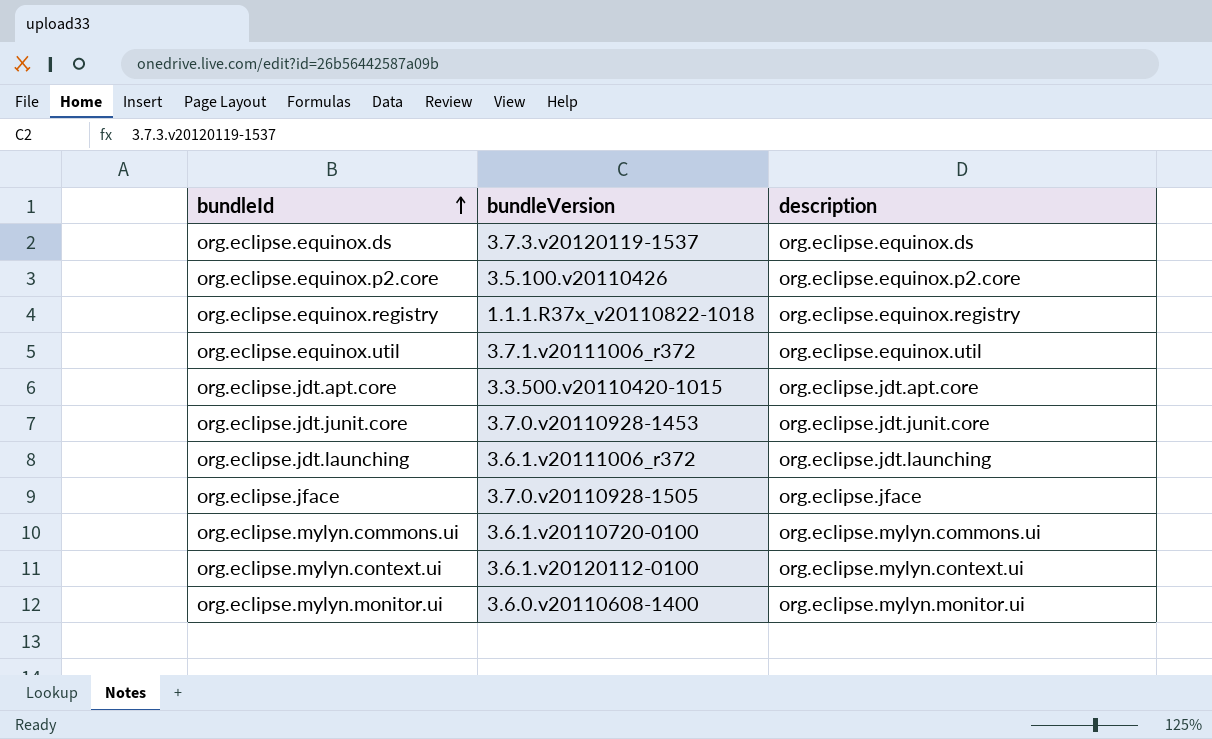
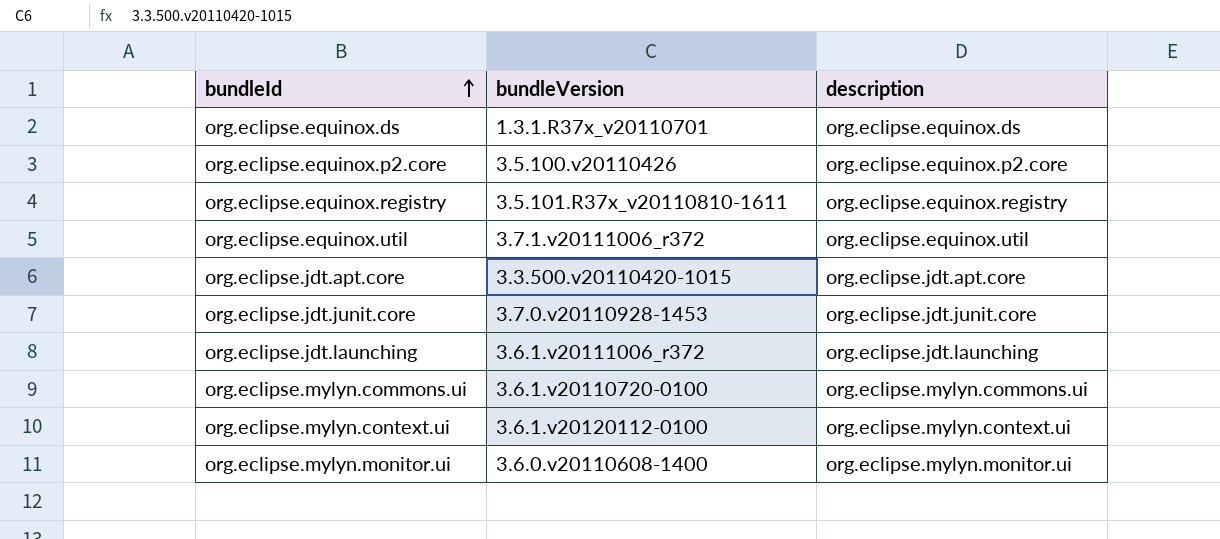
row org.eclipse.jface: 3.7.0.v20110928-1505 | org.eclipse.jface -> none
org.eclipse.equinox.ds | bundleVersion: 3.7.3.v20120119-1537 -> 1.3.1.R37x_v20110701
org.eclipse.equinox.registry | bundleVersion: 1.1.1.R37x_v20110822-1018 -> 3.5.101.R37x_v20110810-1611

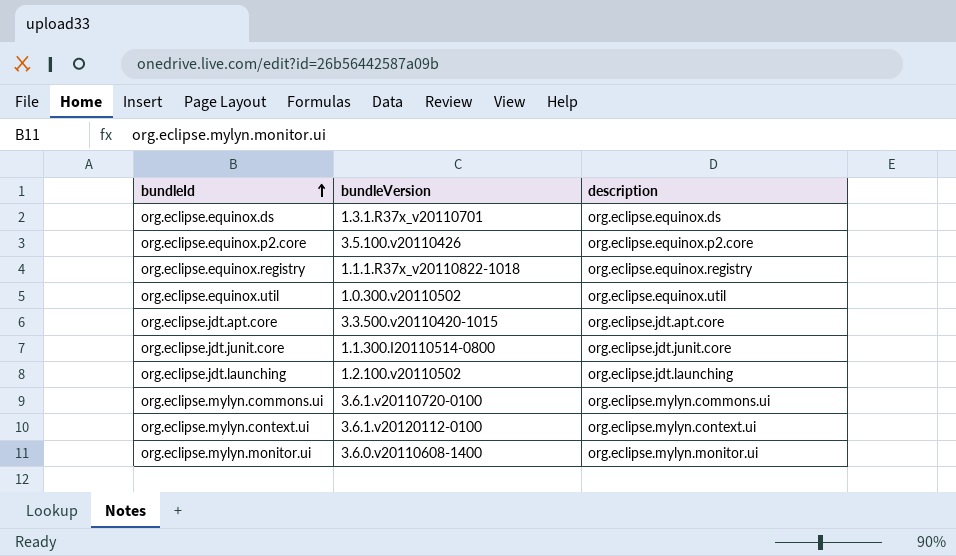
org.eclipse.equinox.registry | bundleVersion: 3.5.101.R37x_v20110810-1611 -> 1.1.1.R37x_v20110822-1018
org.eclipse.equinox.util | bundleVersion: 3.7.1.v20111006_r372 -> 1.0.300.v20110502
org.eclipse.jdt.junit.core | bundleVersion: 3.7.0.v20110928-1453 -> 1.1.300.I20110514-0800
org.eclipse.jdt.launching | bundleVersion: 3.6.1.v20111006_r372 -> 1.2.100.v20110502

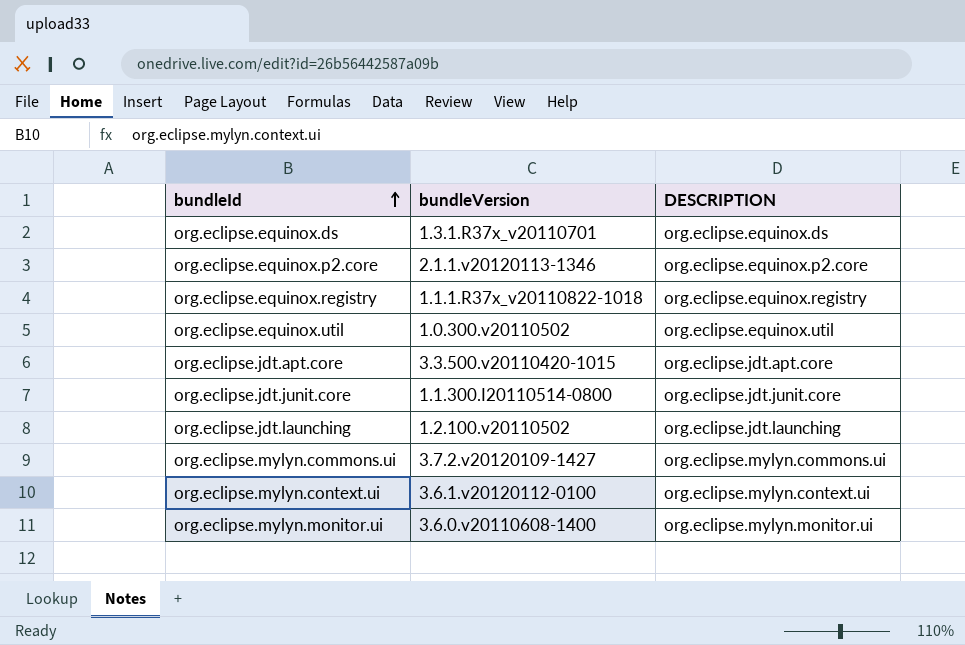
column name: description -> DESCRIPTION
org.eclipse.equinox.p2.core | bundleVersion: 3.5.100.v20110426 -> 2.1.1.v20120113-1346
org.eclipse.mylyn.commons.ui | bundleVersion: 3.6.1.v20110720-0100 -> 3.7.2.v20120109-1427

